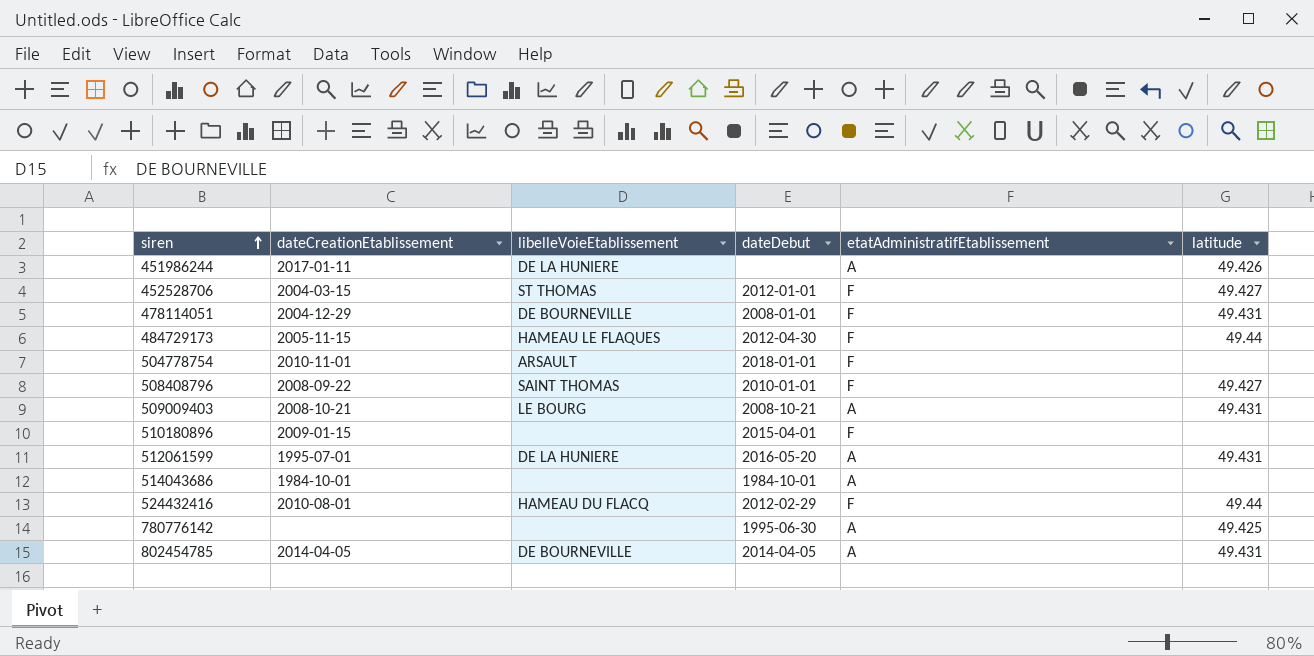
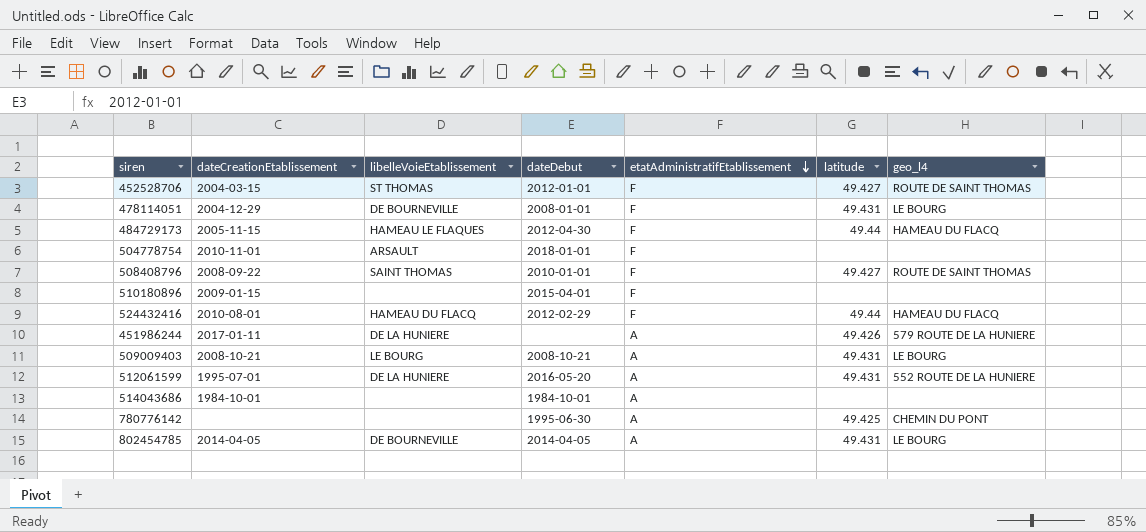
row order: siren ascending -> etatAdministratifEtablissement descending
column geo_l4 | position: none -> 7

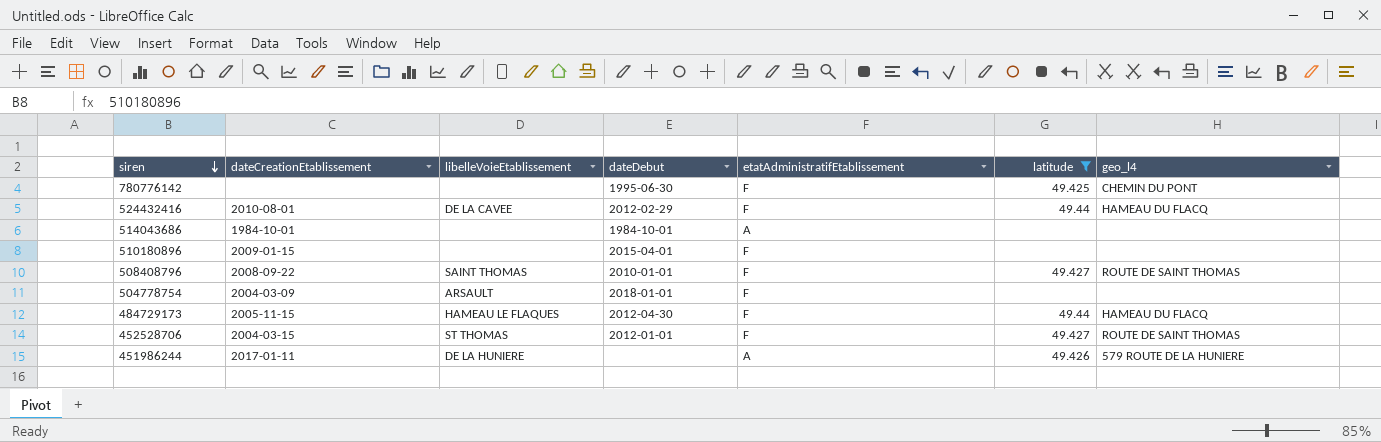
filter: none -> latitude != 49.431
row order: etatAdministratifEtablissement descending -> siren descending
780776142 | etatAdministratifEtablissement: A -> F
524432416 | libelleVoieEtablissement: HAMEAU DU FLACQ -> DE LA CAVEE
504778754 | dateCreationEtablissement: 2010-11-01 -> 2004-03-09

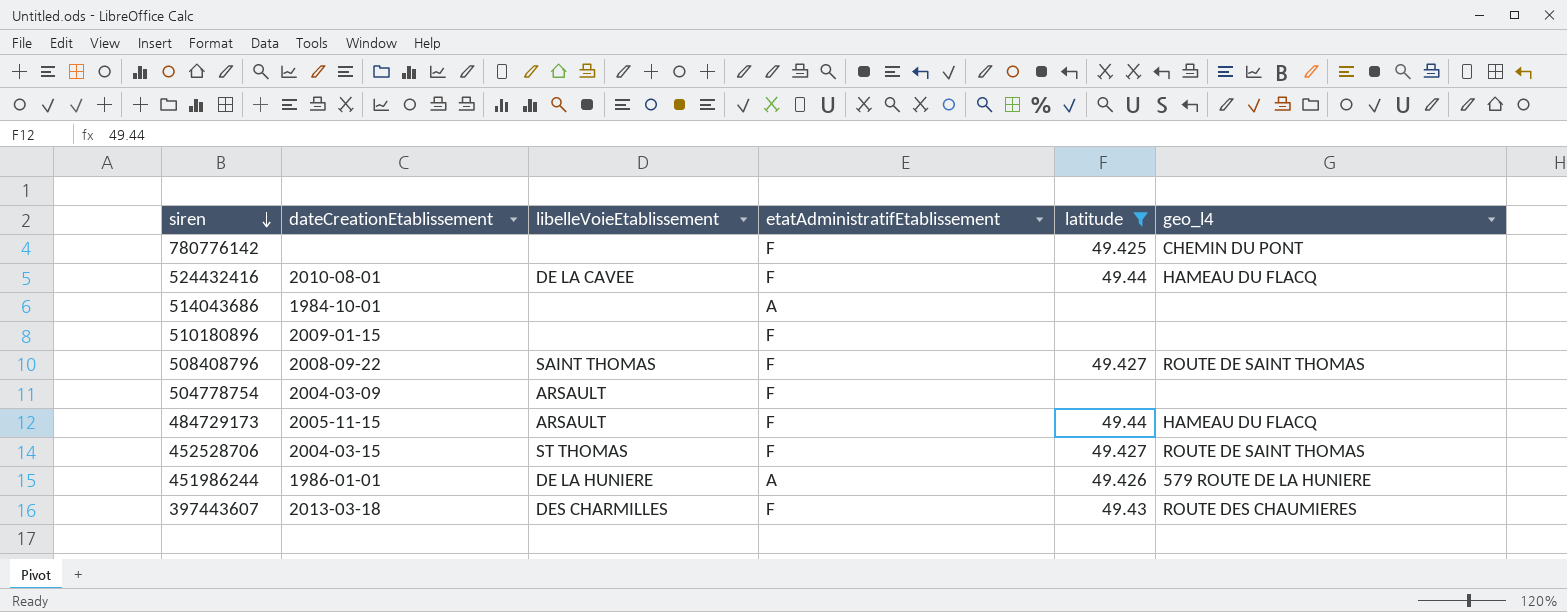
column dateDebut | position: 4 -> none
484729173 | libelleVoieEtablissement: HAMEAU LE FLAQUES -> ARSAULT
451986244 | dateCreationEtablissement: 2017-01-11 -> 1986-01-01
row 397443607: none -> 2013-03-18 | DES CHARMILLES | F | 49.43 | ROUTE DES CHAUMIERES

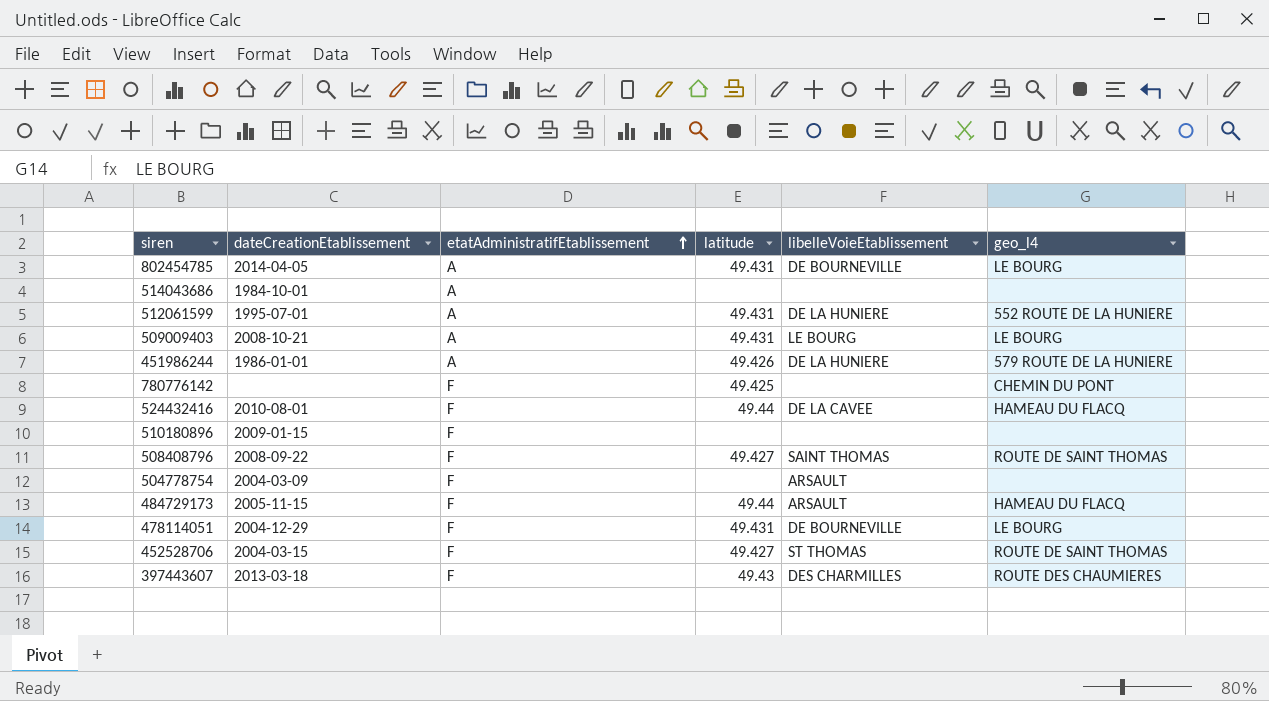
filter: latitude != 49.431 -> none
row order: siren descending -> etatAdministratifEtablissement ascending
column libelleVoieEtablissement | position: 3 -> 5

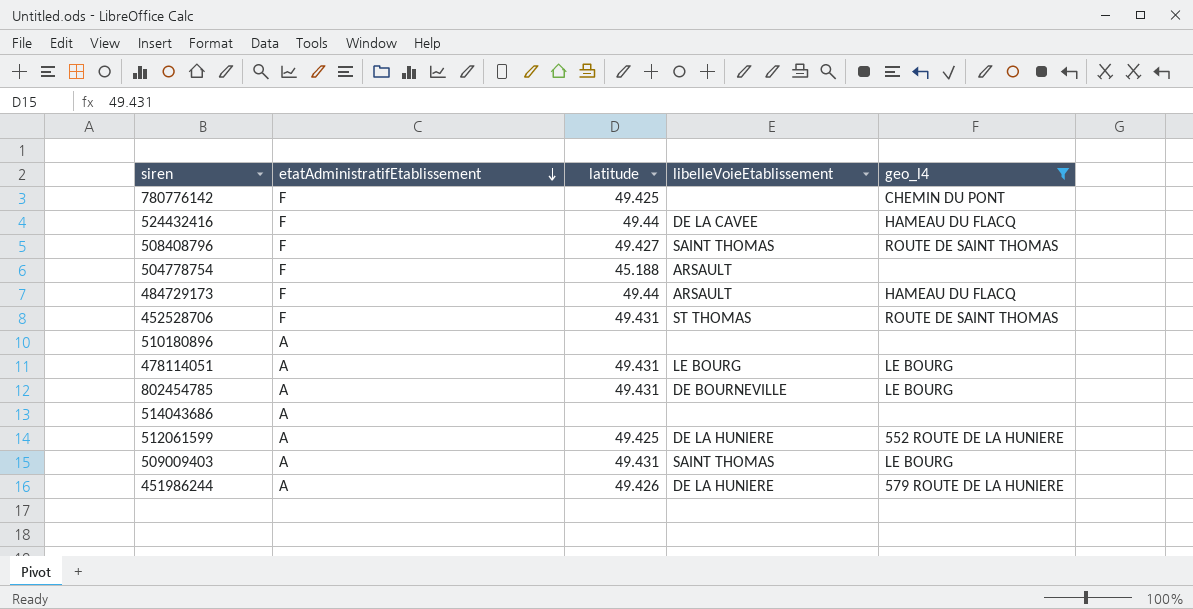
filter: none -> geo_l4 != ROUTE DES CHAUMIERES
row order: etatAdministratifEtablissement ascending -> etatAdministratifEtablissement descending
column dateCreationEtablissement | position: 2 -> none
504778754 | latitude: none -> 45.188
452528706 | latitude: 49.427 -> 49.431
510180896 | etatAdministratifEtablissement: F -> A
478114051 | etatAdministratifEtablissement: F -> A
478114051 | libelleVoieEtablissement: DE BOURNEVILLE -> LE BOURG
512061599 | latitude: 49.431 -> 49.425
509009403 | libelleVoieEtablissement: LE BOURG -> SAINT THOMAS

